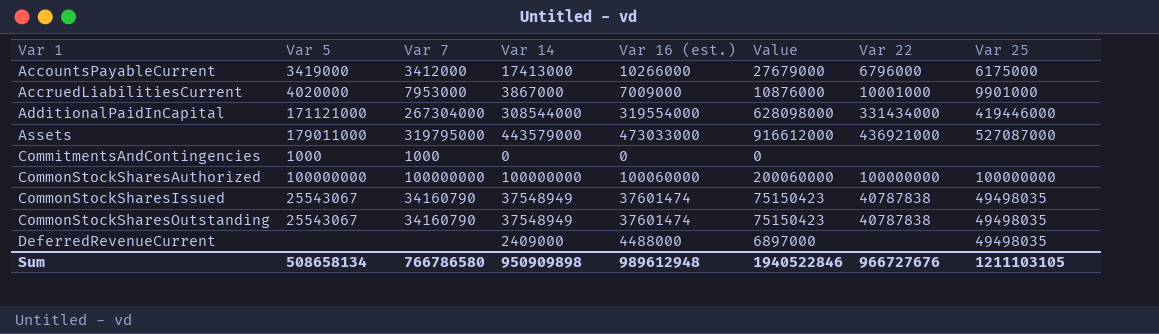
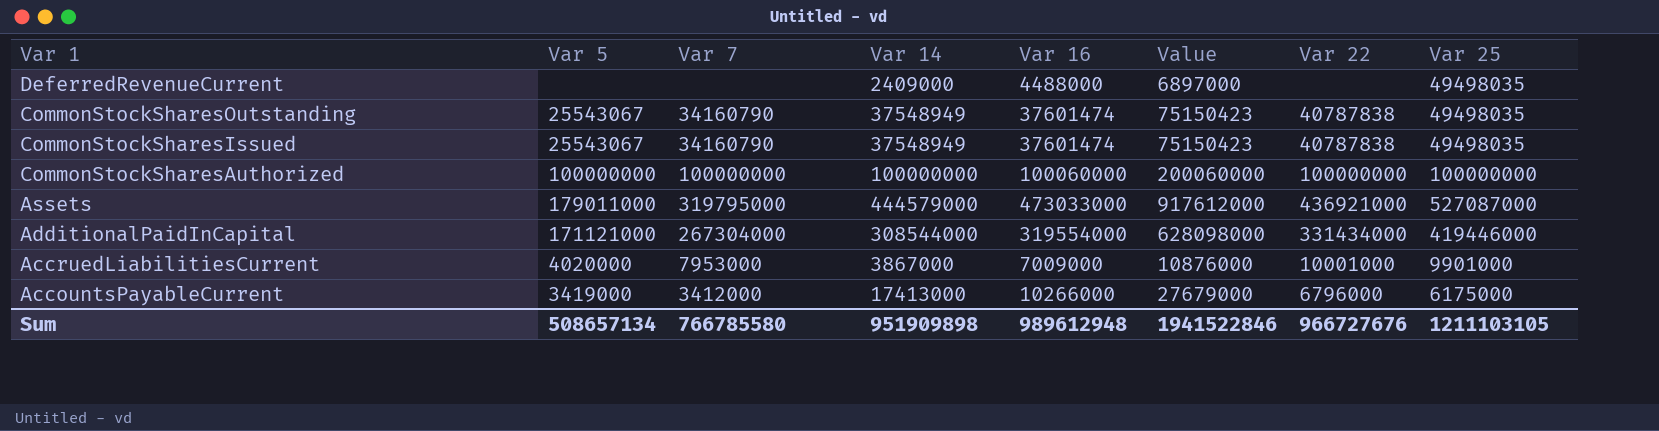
row order: Var 1 ascending -> Var 1 descending
column name: Var 16 (est.) -> Var 16
row CommitmentsAndContingencies: 1000 | 1000 | 0 | 0 | 0 | none | none -> none
Assets | Var 14: 443579000 -> 444579000
Assets | Value: 916612000 -> 917612000
Sum | Var 5: 508658134 -> 508657134
Sum | Var 7: 766786580 -> 766785580
Sum | Var 14: 950909898 -> 951909898
Sum | Value: 1940522846 -> 1941522846

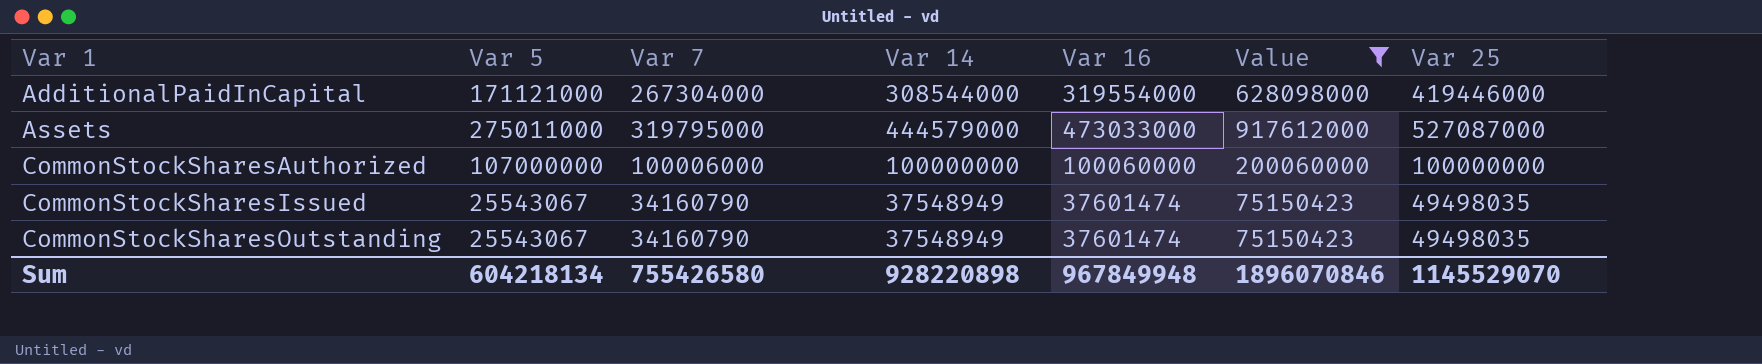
filter: none -> Value >= 75150423
row order: Var 1 descending -> Var 1 ascending
column Var 22 | position: 7 -> none
Assets | Var 5: 179011000 -> 275011000
CommonStockSharesAuthorized | Var 5: 100000000 -> 107000000
CommonStockSharesAuthorized | Var 7: 100000000 -> 100006000
Sum | Var 5: 508657134 -> 604218134
Sum | Var 7: 766785580 -> 755426580
Sum | Var 14: 951909898 -> 928220898
Sum | Var 16: 989612948 -> 967849948
Sum | Value: 1941522846 -> 1896070846
Sum | Var 25: 1211103105 -> 1145529070

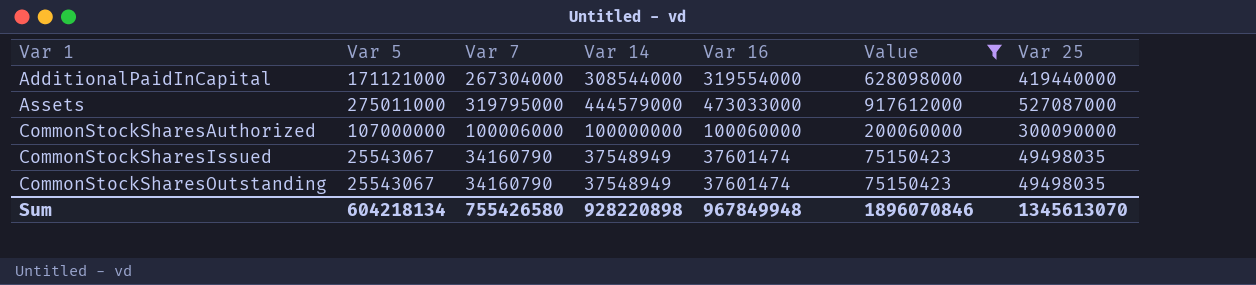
AdditionalPaidInCapital | Var 25: 419446000 -> 419440000
CommonStockSharesAuthorized | Var 25: 100000000 -> 300090000
Sum | Var 25: 1145529070 -> 1345613070

